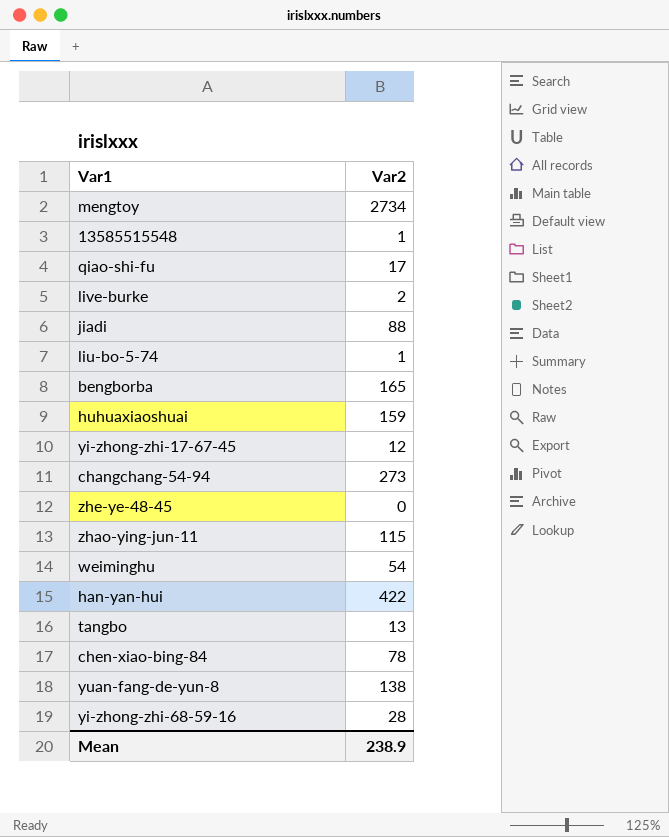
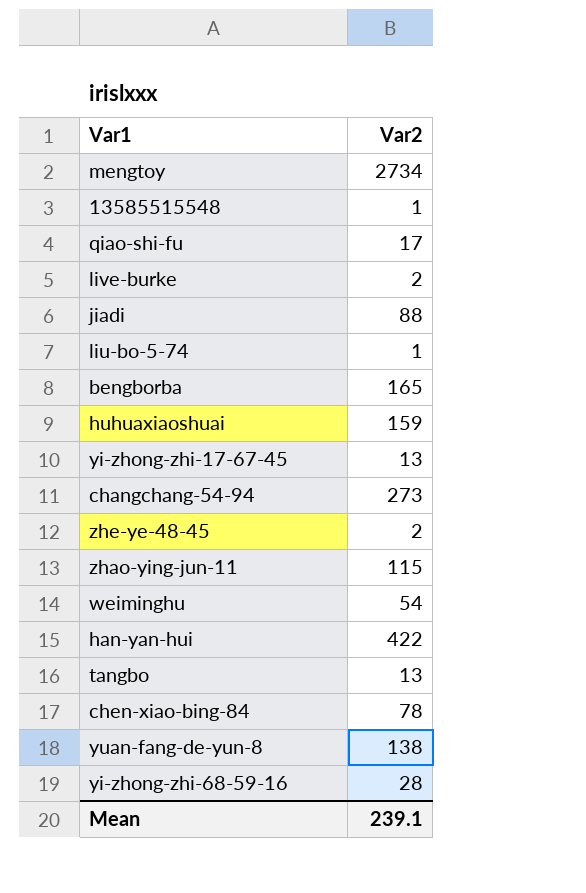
yi-zhong-zhi-17-67-45 | Var2: 12 -> 13
zhe-ye-48-45 | Var2: 0 -> 2
Mean | Var2: 238.9 -> 239.1

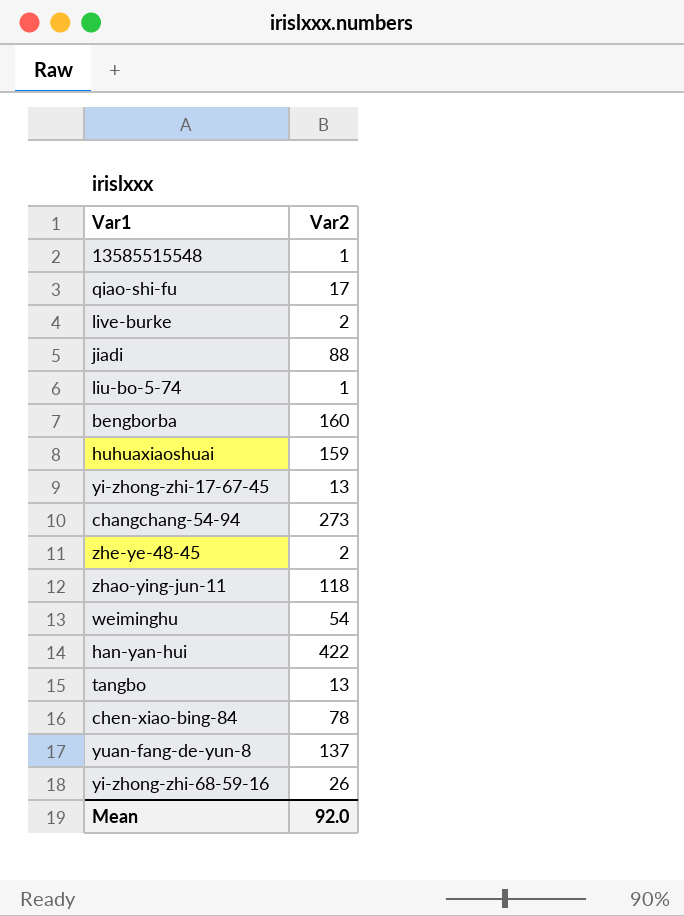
row mengtoy: 2734 -> none
bengborba | Var2: 165 -> 160
zhao-ying-jun-11 | Var2: 115 -> 118
yuan-fang-de-yun-8 | Var2: 138 -> 137
yi-zhong-zhi-68-59-16 | Var2: 28 -> 26
Mean | Var2: 239.1 -> 92.0

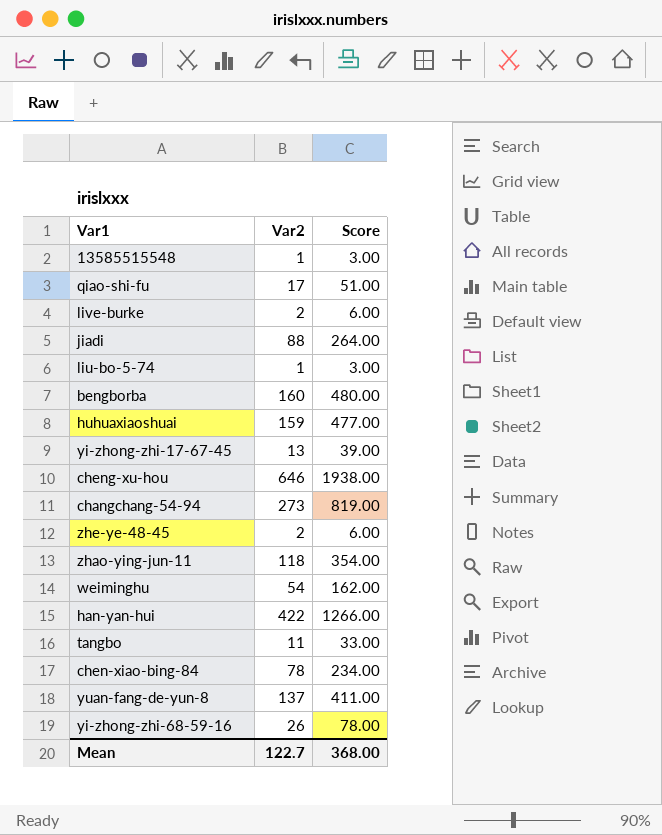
column Score | formula: none -> [Var2] * 3
row cheng-xu-hou: none -> 646 | 1938.00
tangbo | Var2: 13 -> 11
Mean | Var2: 92.0 -> 122.7

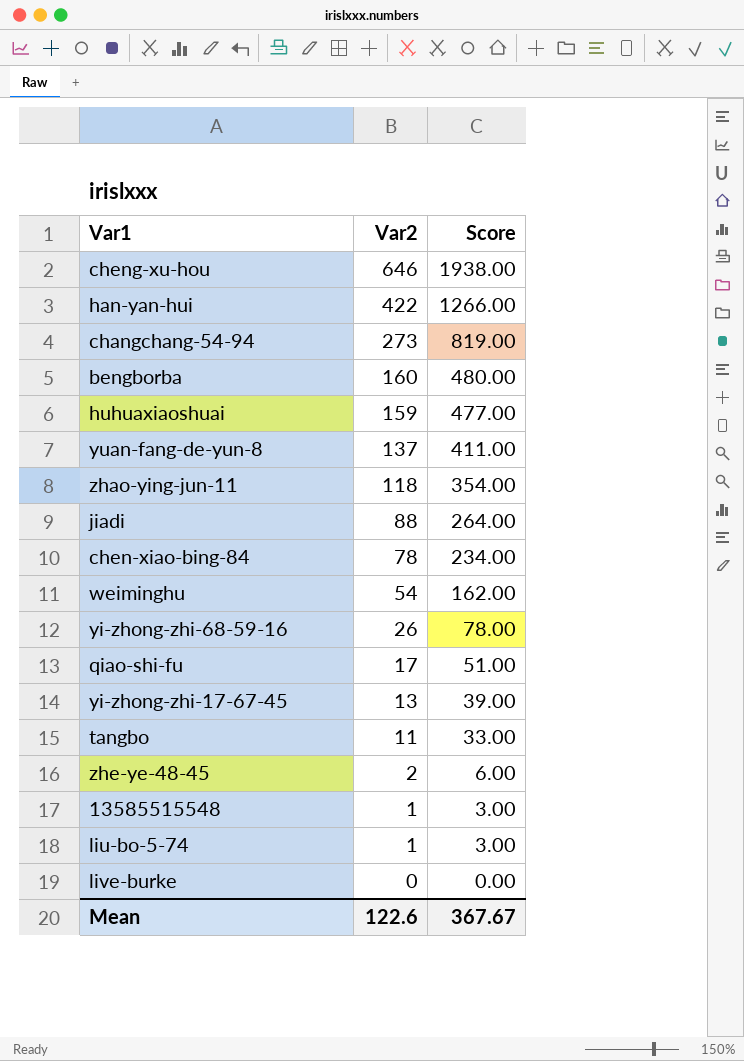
row order: none -> Var2 descending
live-burke | Var2: 2 -> 0
live-burke | Score: 6.00 -> 0.00
Mean | Var2: 122.7 -> 122.6
Mean | Score: 368.00 -> 367.67

